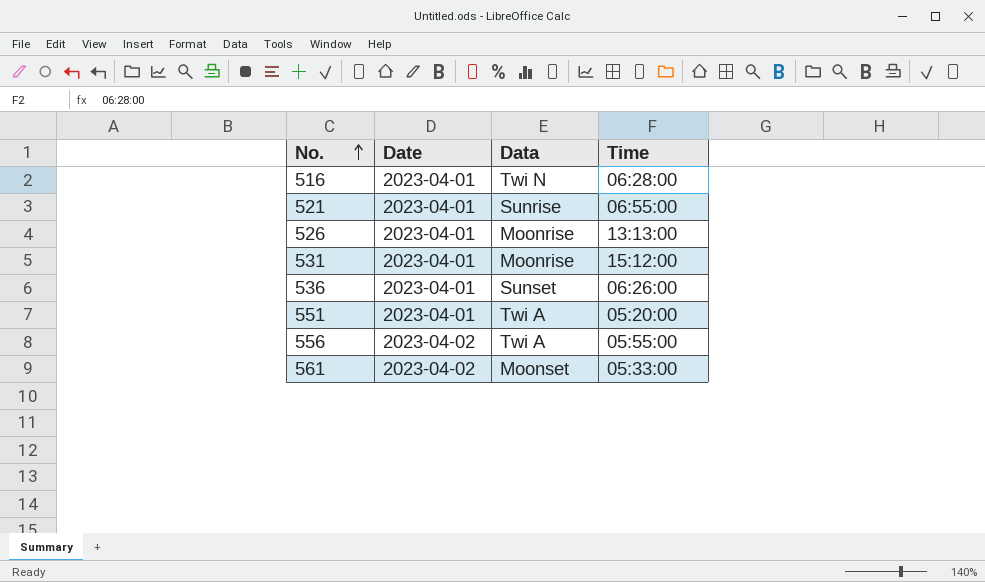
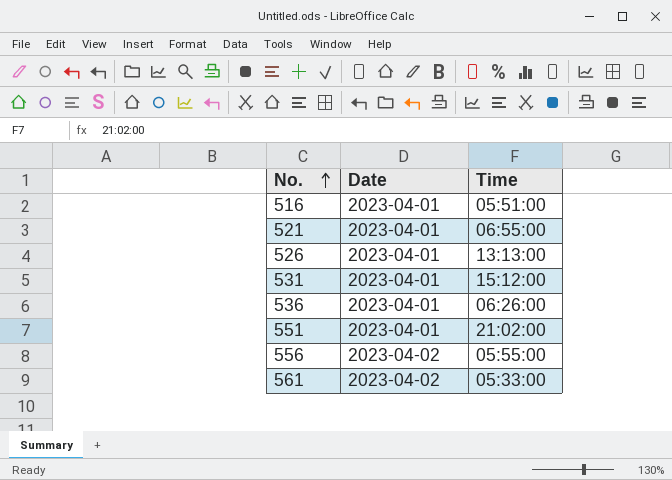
column Data | position: 3 -> none
516 | Time: 06:28:00 -> 05:51:00
551 | Time: 05:20:00 -> 21:02:00

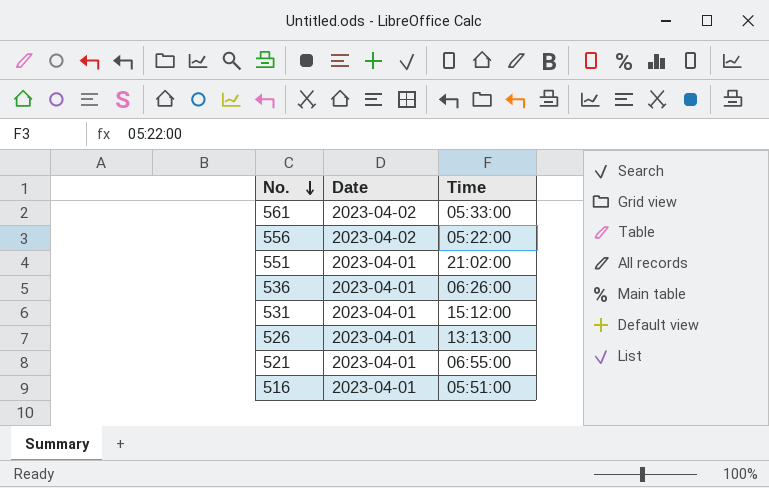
row order: No. ascending -> No. descending
556 | Time: 05:55:00 -> 05:22:00

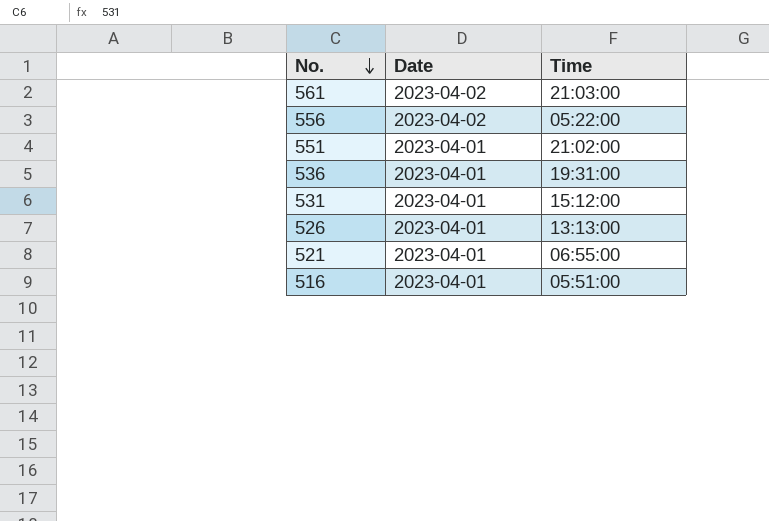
561 | Time: 05:33:00 -> 21:03:00
536 | Time: 06:26:00 -> 19:31:00

